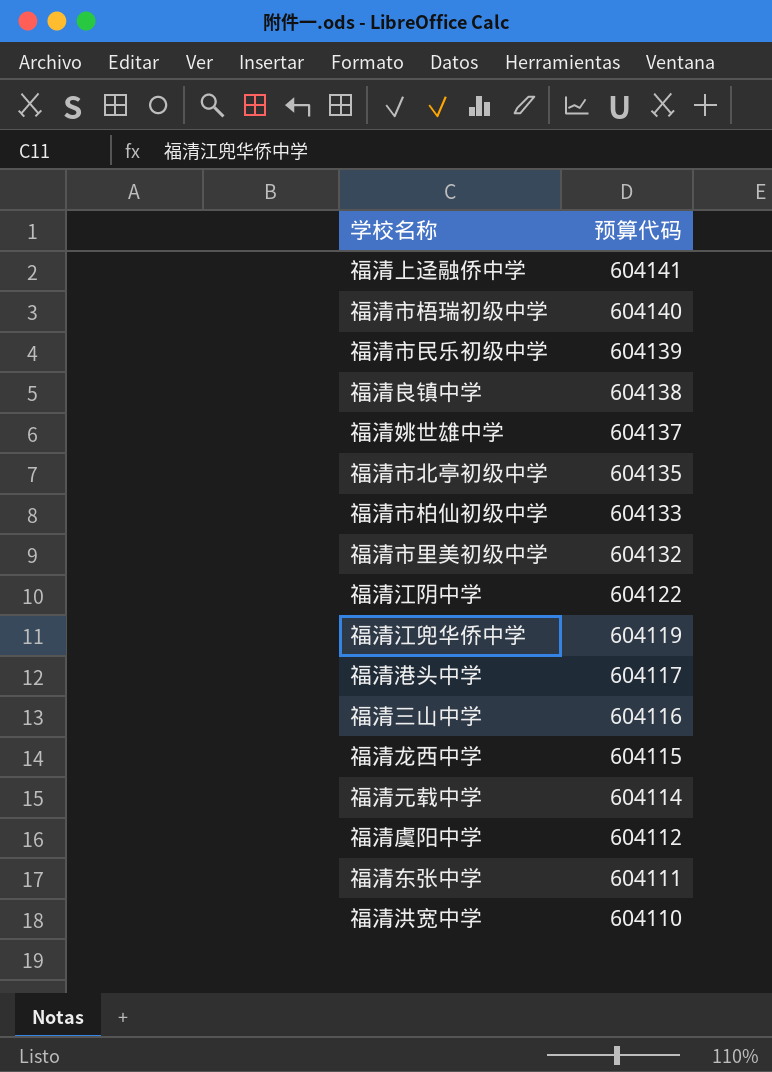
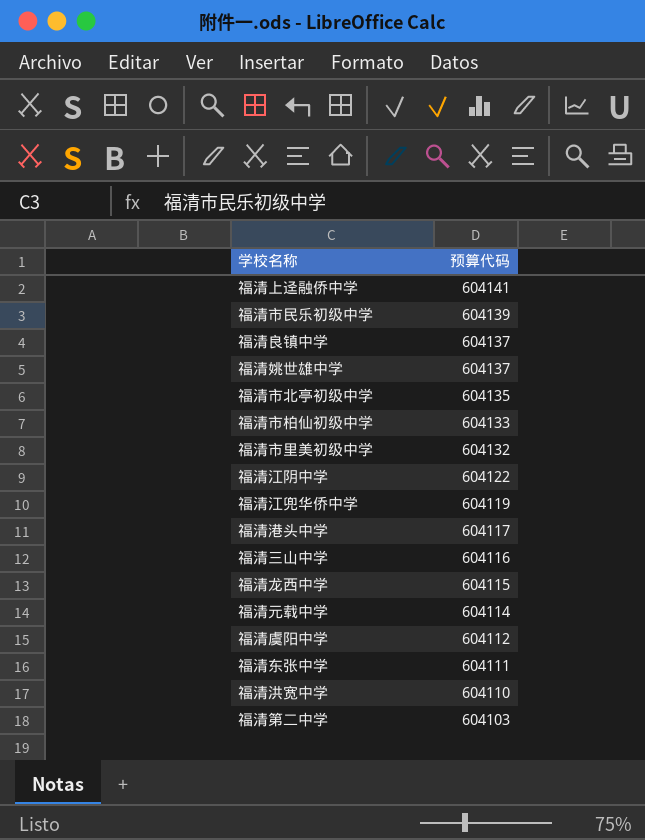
row 福清市梧瑞初级中学: 604140 -> none
福清良镇中学 | 预算代码: 604138 -> 604137
row 福清第二中学: none -> 604103

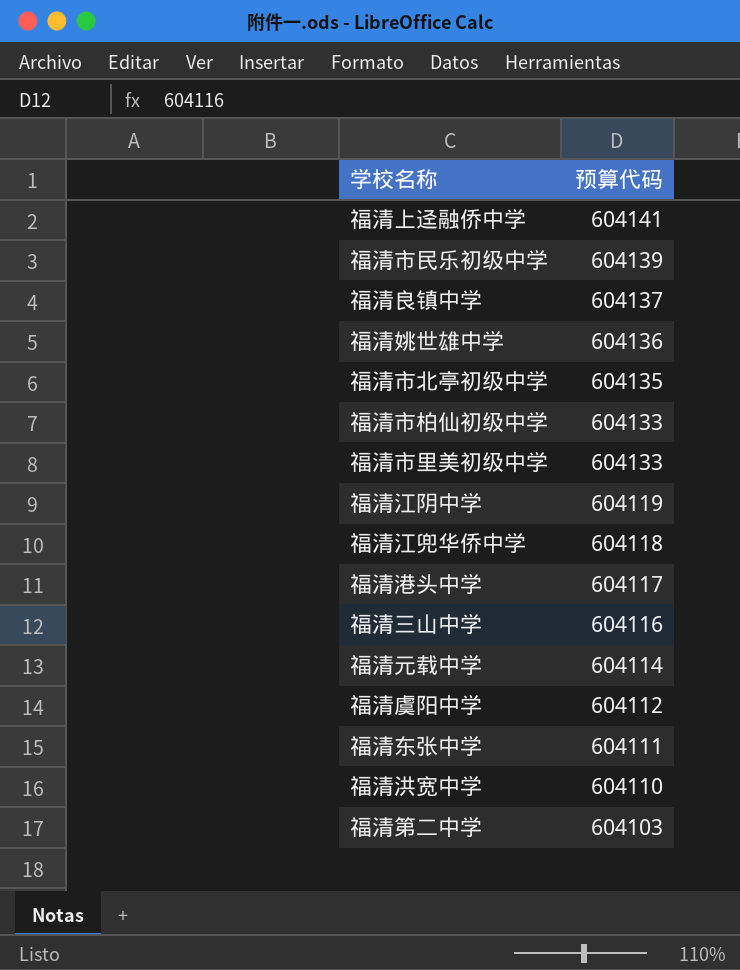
row 福清龙西中学: 604115 -> none
福清姚世雄中学 | 预算代码: 604137 -> 604136
福清市里美初级中学 | 预算代码: 604132 -> 604133
福清江阴中学 | 预算代码: 604122 -> 604119
福清江兜华侨中学 | 预算代码: 604119 -> 604118

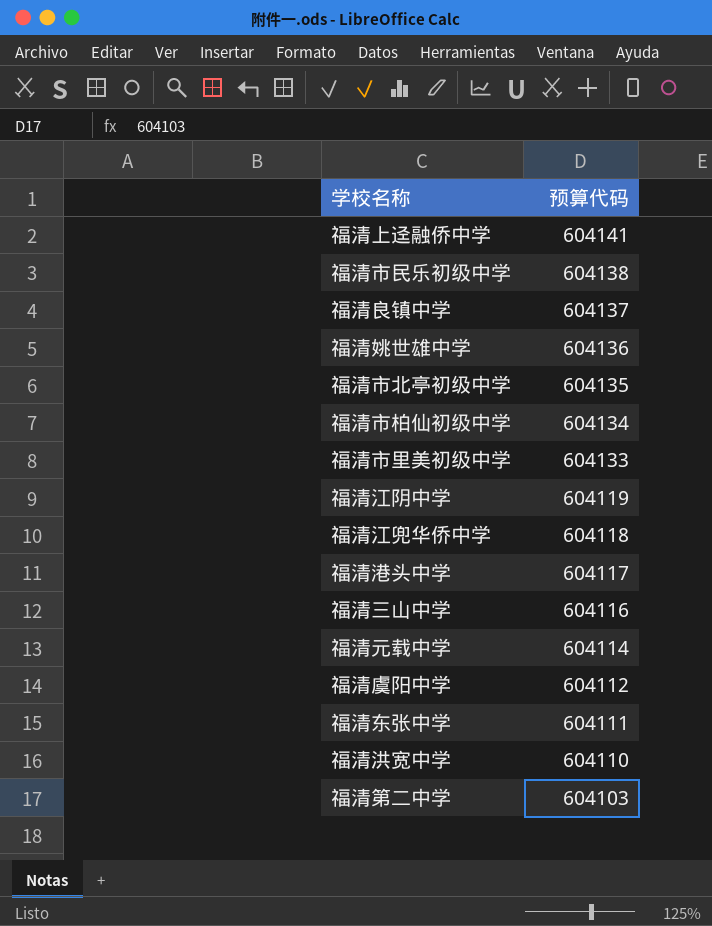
福清市民乐初级中学 | 预算代码: 604139 -> 604138
福清市柏仙初级中学 | 预算代码: 604133 -> 604134

